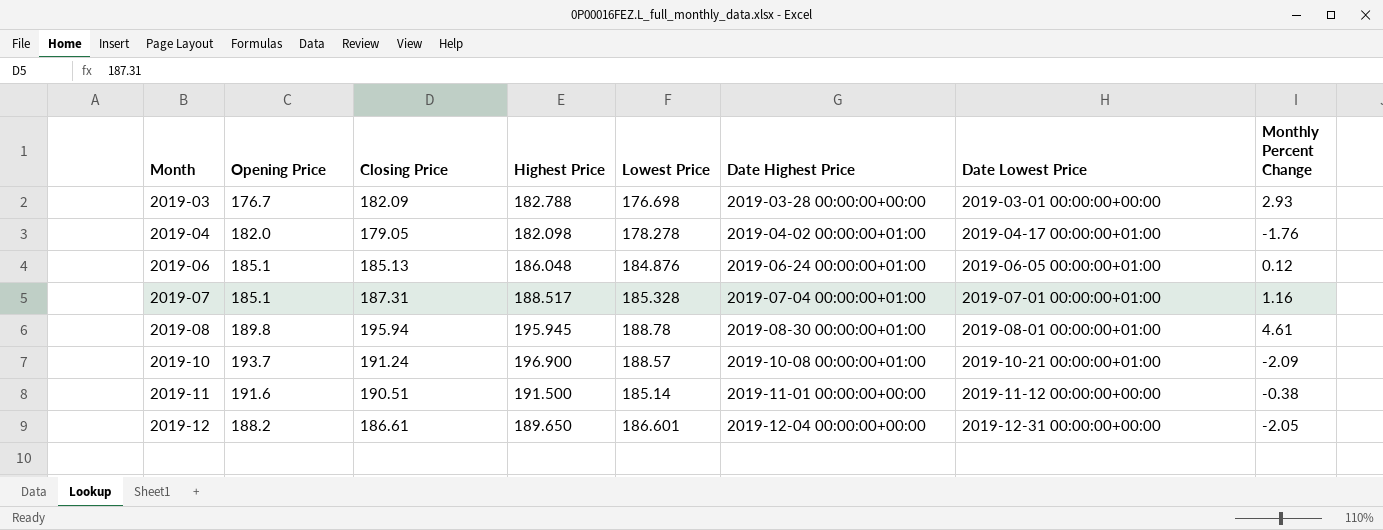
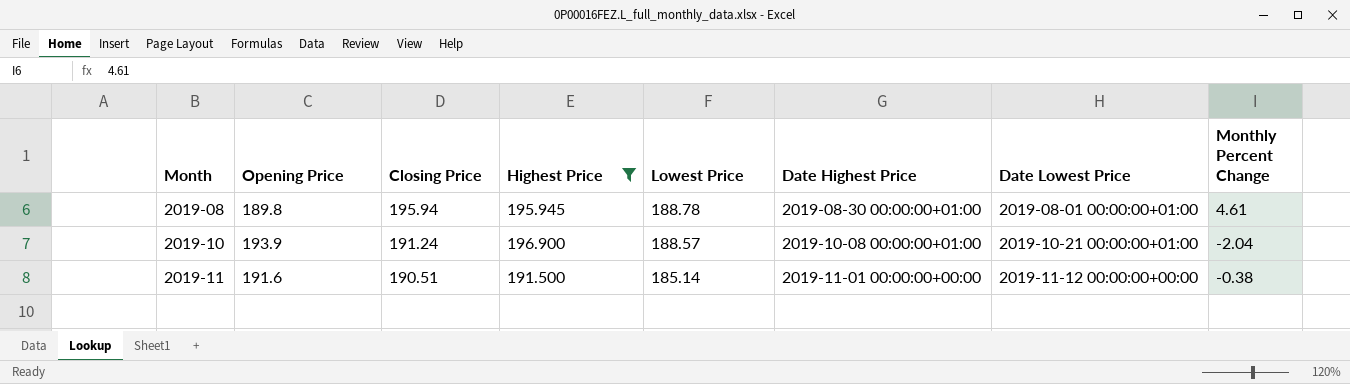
filter: none -> Highest Price >= 191.500
2019-10 | Opening Price: 193.7 -> 193.9
2019-10 | Monthly Percent Change: -2.09 -> -2.04

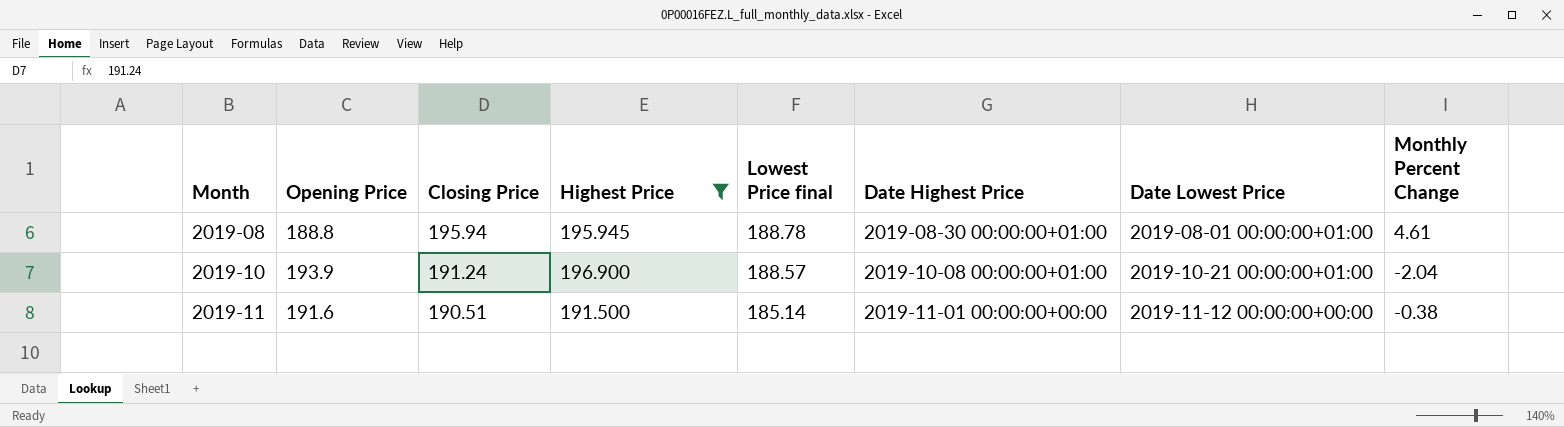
column name: Lowest Price -> Lowest Price final
2019-08 | Opening Price: 189.8 -> 188.8

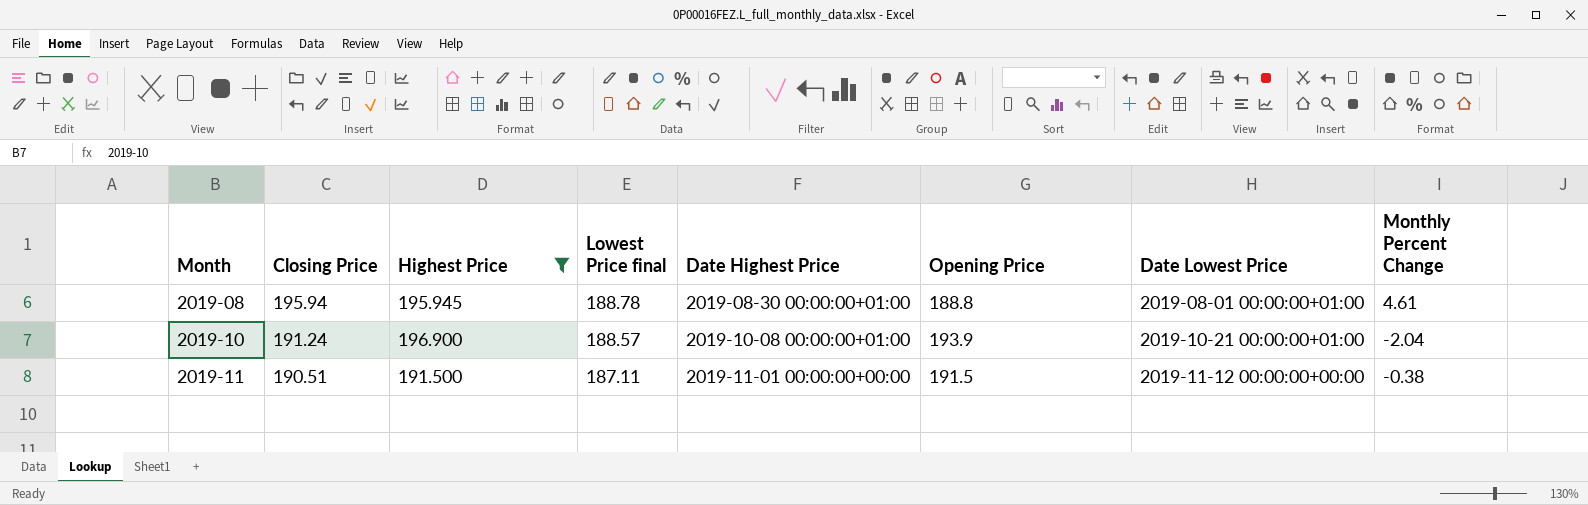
column Opening Price | position: 2 -> 6
2019-11 | Lowest Price final: 185.14 -> 187.11
2019-11 | Opening Price: 191.6 -> 191.5

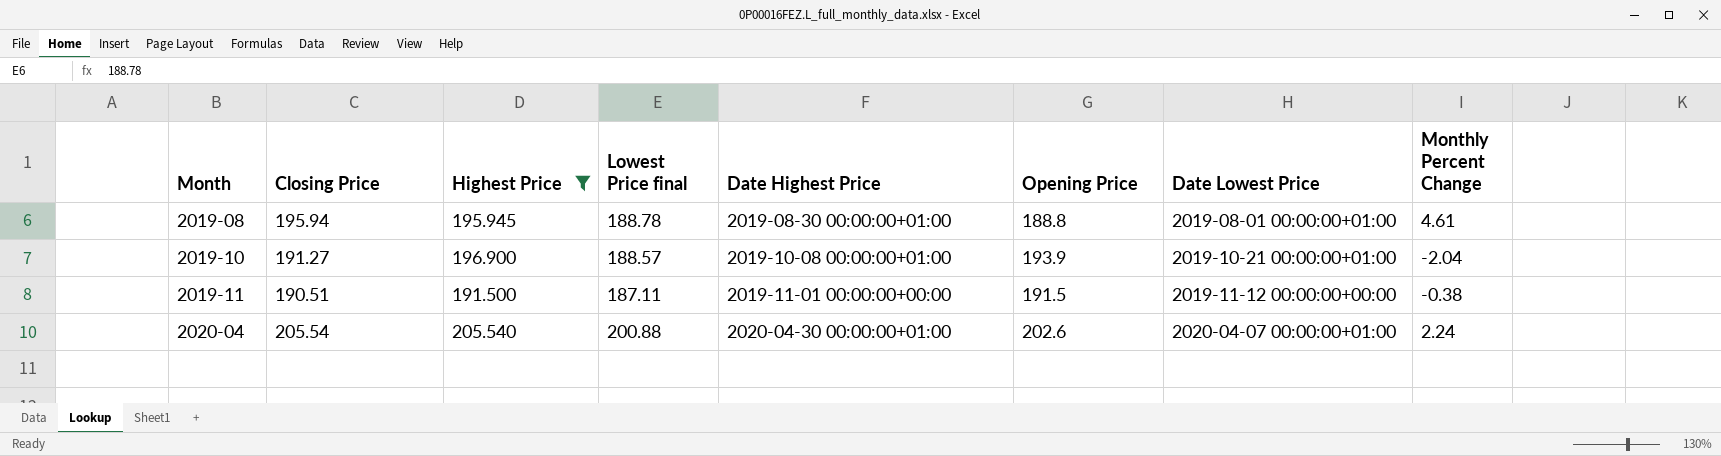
2019-10 | Closing Price: 191.24 -> 191.27
row 2020-04: none -> 205.54 | 205.540 | 200.88 | 2020-04-30 00:00:00+01:00 | 202.6 | 2020-04-07 00:00:00+01:00 | 2.24

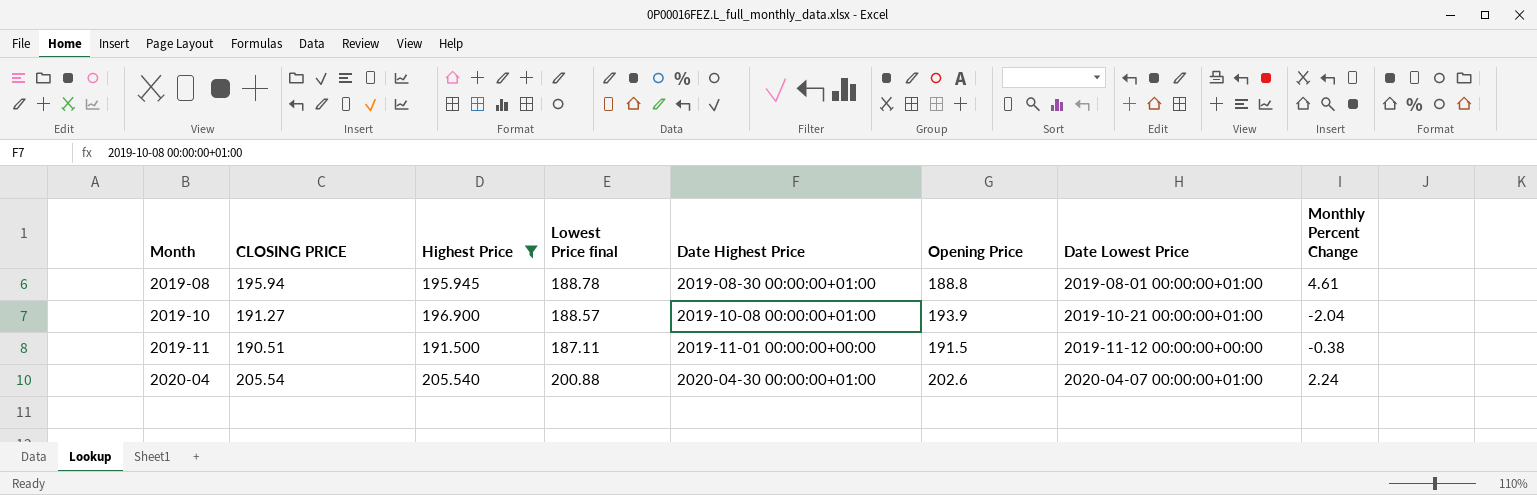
column name: Closing Price -> CLOSING PRICE

